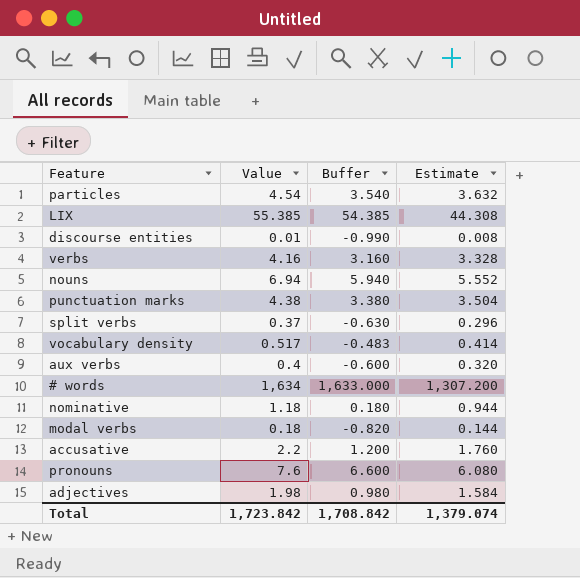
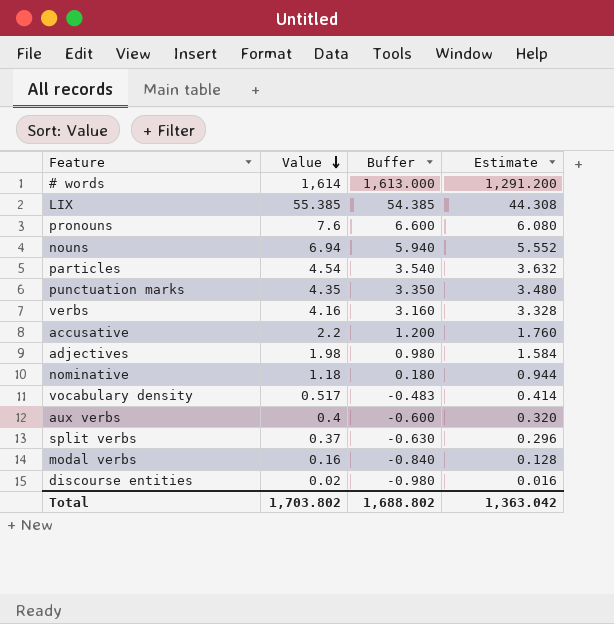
row order: none -> Value descending
# words | Value: 1,634 -> 1,614
# words | Buffer: 1,633.000 -> 1,613.000
# words | Estimate: 1,307.200 -> 1,291.200
punctuation marks | Value: 4.38 -> 4.35
punctuation marks | Buffer: 3.380 -> 3.350
punctuation marks | Estimate: 3.504 -> 3.480
modal verbs | Value: 0.18 -> 0.16
modal verbs | Buffer: -0.820 -> -0.840
modal verbs | Estimate: 0.144 -> 0.128
discourse entities | Value: 0.01 -> 0.02
discourse entities | Buffer: -0.990 -> -0.980
discourse entities | Estimate: 0.008 -> 0.016
Total | Value: 1,723.842 -> 1,703.802
Total | Buffer: 1,708.842 -> 1,688.802
Total | Estimate: 1,379.074 -> 1,363.042

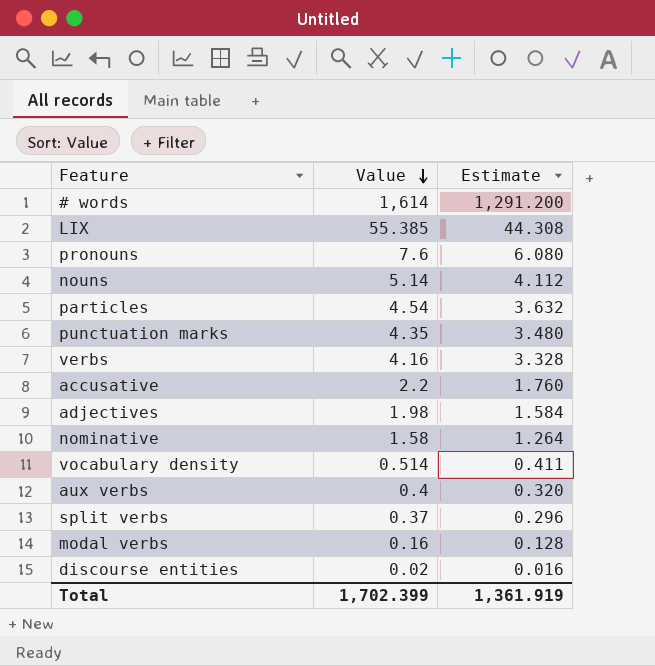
column Buffer | formula: [Value] - 1 -> none
nouns | Value: 6.94 -> 5.14
nouns | Estimate: 5.552 -> 4.112
nominative | Value: 1.18 -> 1.58
nominative | Estimate: 0.944 -> 1.264
vocabulary density | Value: 0.517 -> 0.514
vocabulary density | Estimate: 0.414 -> 0.411
Total | Value: 1,703.802 -> 1,702.399
Total | Estimate: 1,363.042 -> 1,361.919

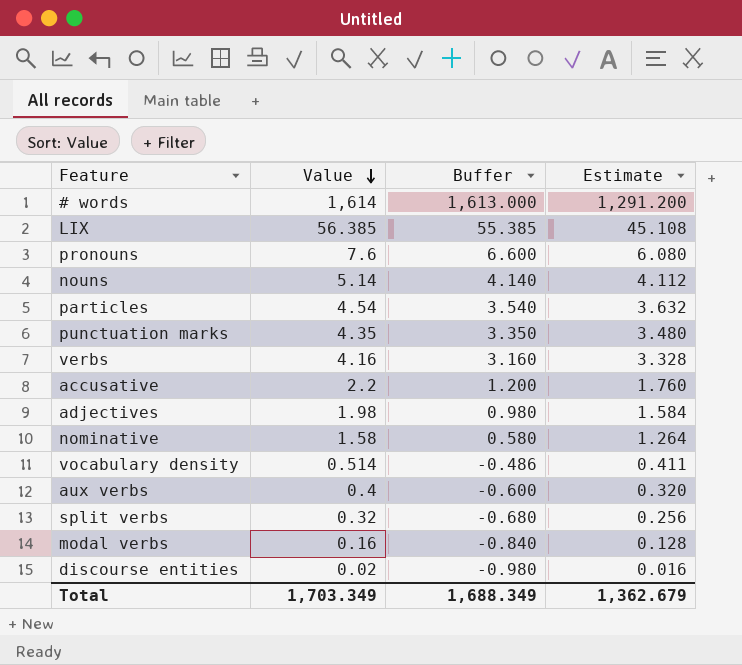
column Buffer | formula: none -> [Value] - 1
LIX | Value: 55.385 -> 56.385
LIX | Estimate: 44.308 -> 45.108
split verbs | Value: 0.37 -> 0.32
split verbs | Estimate: 0.296 -> 0.256
Total | Value: 1,702.399 -> 1,703.349
Total | Estimate: 1,361.919 -> 1,362.679

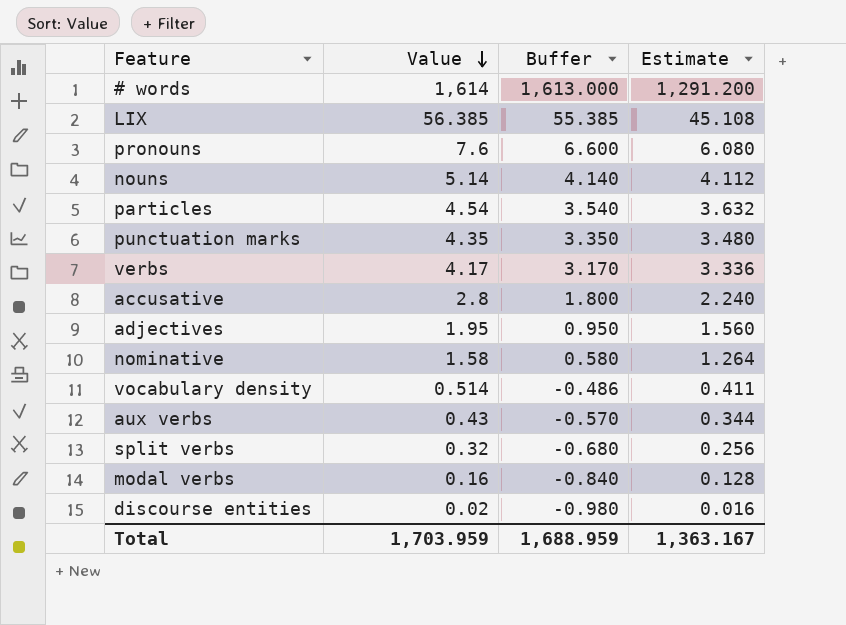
verbs | Value: 4.16 -> 4.17
verbs | Buffer: 3.160 -> 3.170
verbs | Estimate: 3.328 -> 3.336
accusative | Value: 2.2 -> 2.8
accusative | Buffer: 1.200 -> 1.800
accusative | Estimate: 1.760 -> 2.240
adjectives | Value: 1.98 -> 1.95
adjectives | Buffer: 0.980 -> 0.950
adjectives | Estimate: 1.584 -> 1.560
aux verbs | Value: 0.4 -> 0.43
aux verbs | Buffer: -0.600 -> -0.570
aux verbs | Estimate: 0.320 -> 0.344
Total | Value: 1,703.349 -> 1,703.959
Total | Buffer: 1,688.349 -> 1,688.959
Total | Estimate: 1,362.679 -> 1,363.167

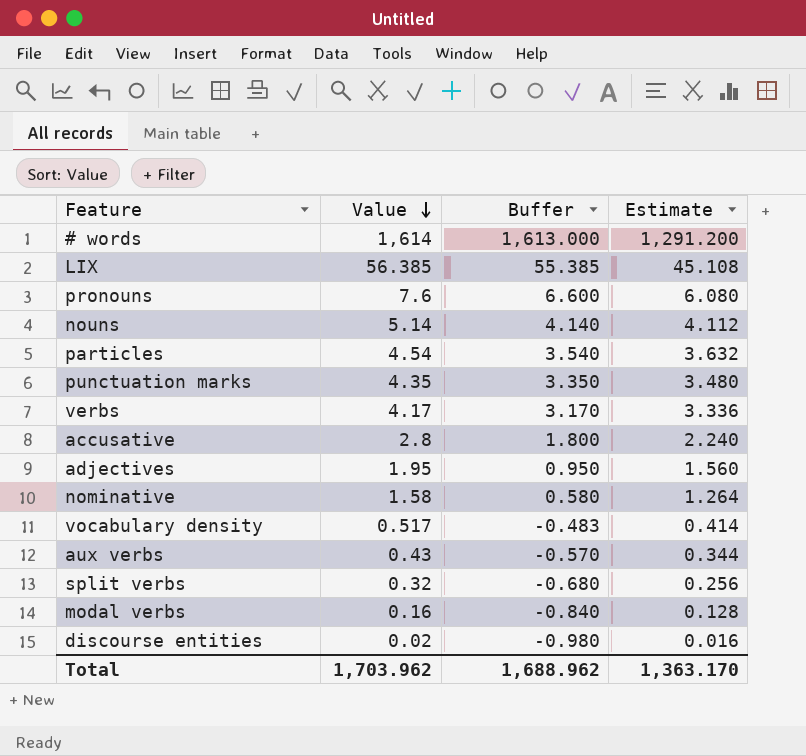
vocabulary density | Value: 0.514 -> 0.517
vocabulary density | Buffer: -0.486 -> -0.483
vocabulary density | Estimate: 0.411 -> 0.414
Total | Value: 1,703.959 -> 1,703.962
Total | Buffer: 1,688.959 -> 1,688.962
Total | Estimate: 1,363.167 -> 1,363.170

